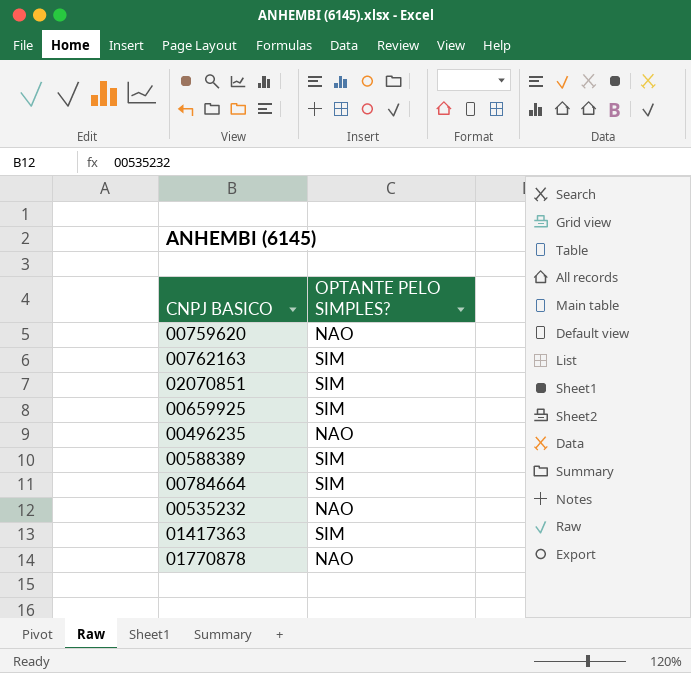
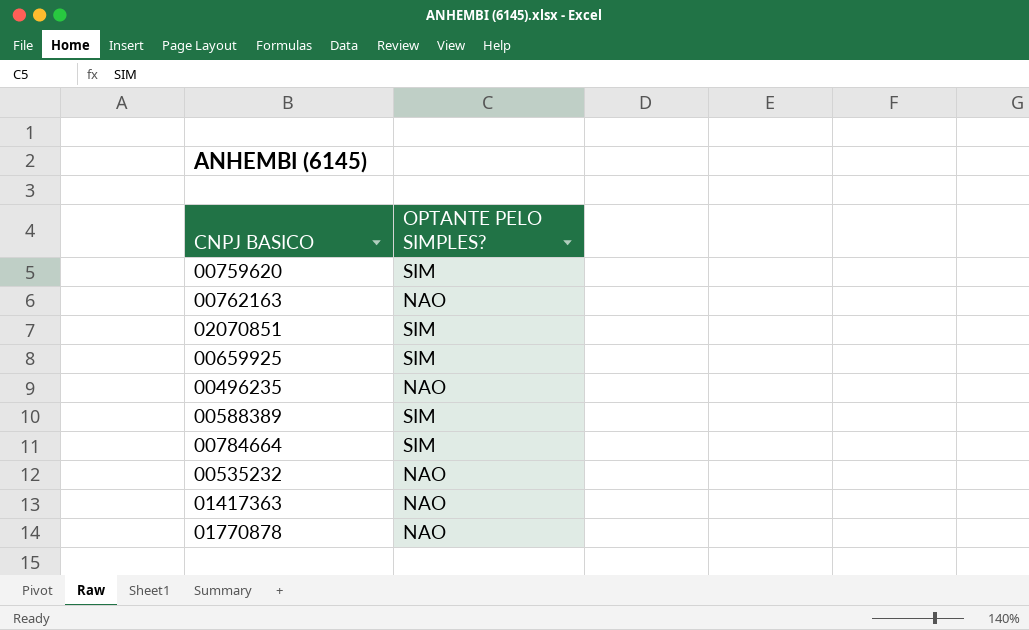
00759620 | OPTANTE PELO SIMPLES?: NAO -> SIM
00762163 | OPTANTE PELO SIMPLES?: SIM -> NAO
01417363 | OPTANTE PELO SIMPLES?: SIM -> NAO

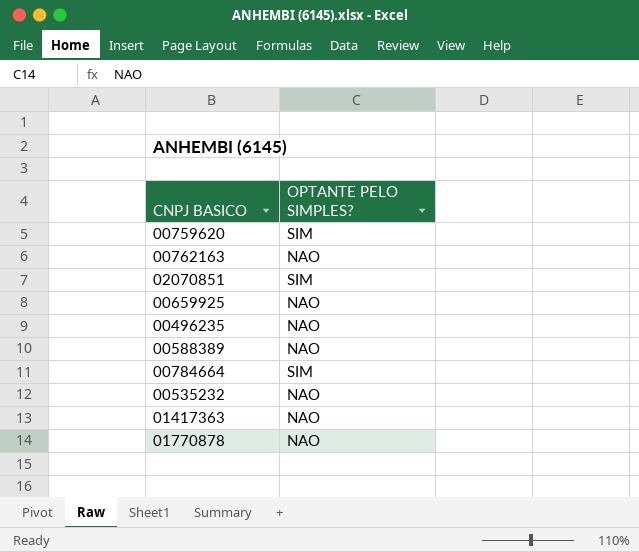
00659925 | OPTANTE PELO SIMPLES?: SIM -> NAO
00588389 | OPTANTE PELO SIMPLES?: SIM -> NAO

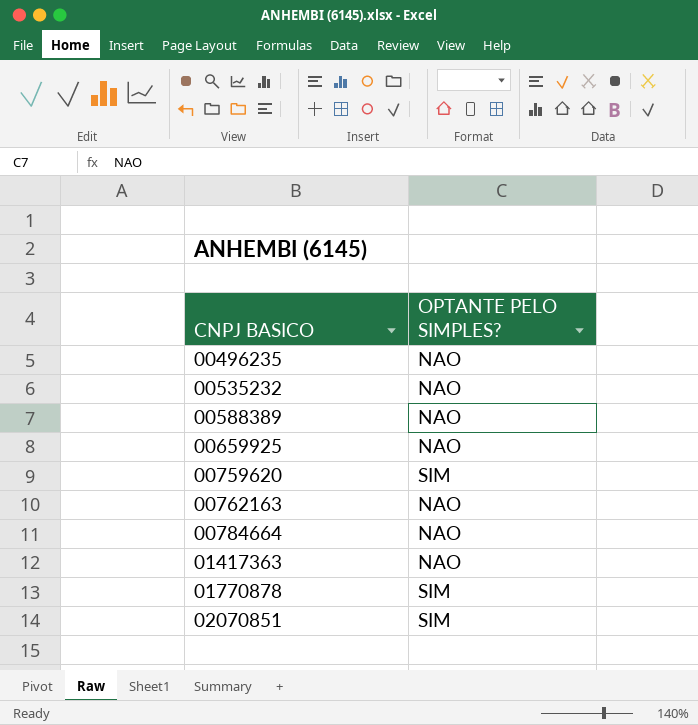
row order: none -> CNPJ BASICO ascending
00784664 | OPTANTE PELO SIMPLES?: SIM -> NAO
01770878 | OPTANTE PELO SIMPLES?: NAO -> SIM

